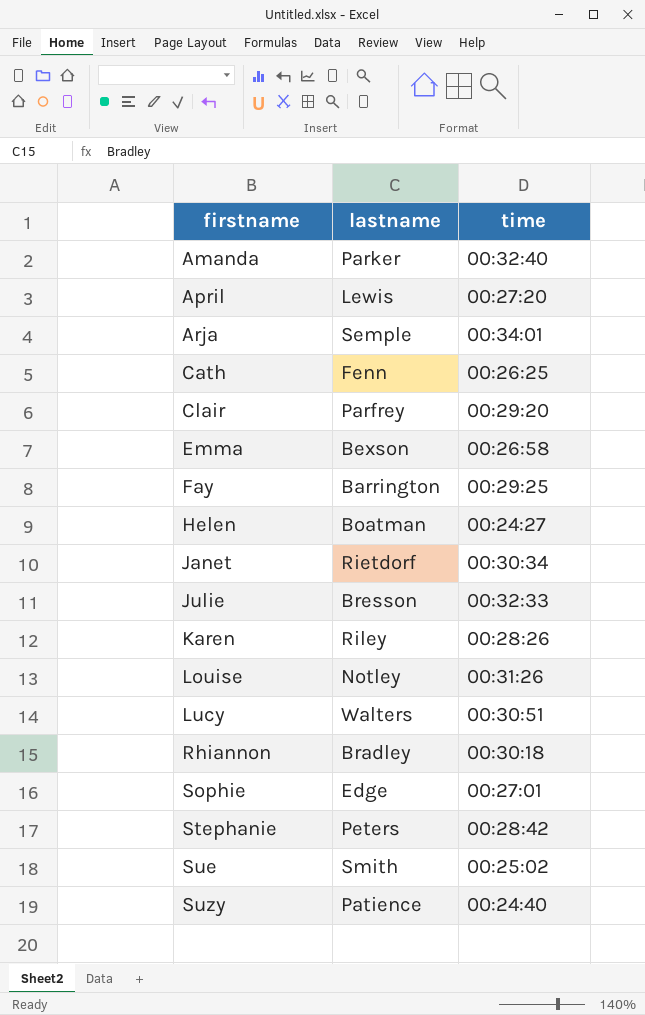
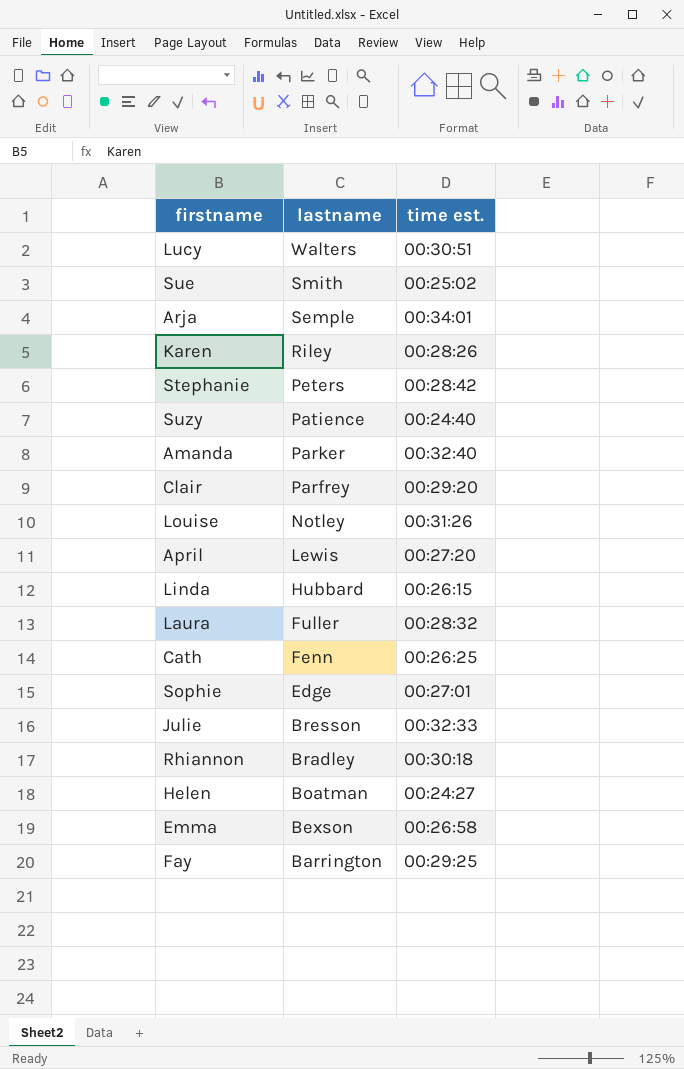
row order: firstname ascending -> lastname descending
column name: time -> time est.
row Janet: Rietdorf | 00:30:34 -> none
row Linda: none -> Hubbard | 00:26:15
row Laura: none -> Fuller | 00:28:32

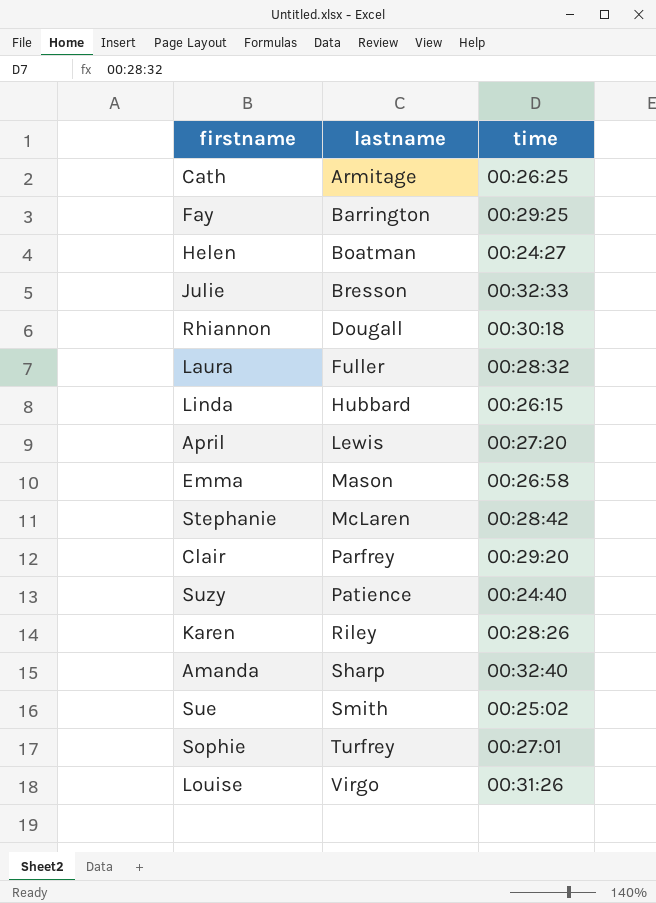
row order: lastname descending -> lastname ascending
column name: time est. -> time
row Lucy: Walters | 00:30:51 -> none
row Arja: Semple | 00:34:01 -> none
Cath | lastname: Fenn -> Armitage
Rhiannon | lastname: Bradley -> Dougall
Emma | lastname: Bexson -> Mason
Stephanie | lastname: Peters -> McLaren
Amanda | lastname: Parker -> Sharp
Sophie | lastname: Edge -> Turfrey
Louise | lastname: Notley -> Virgo

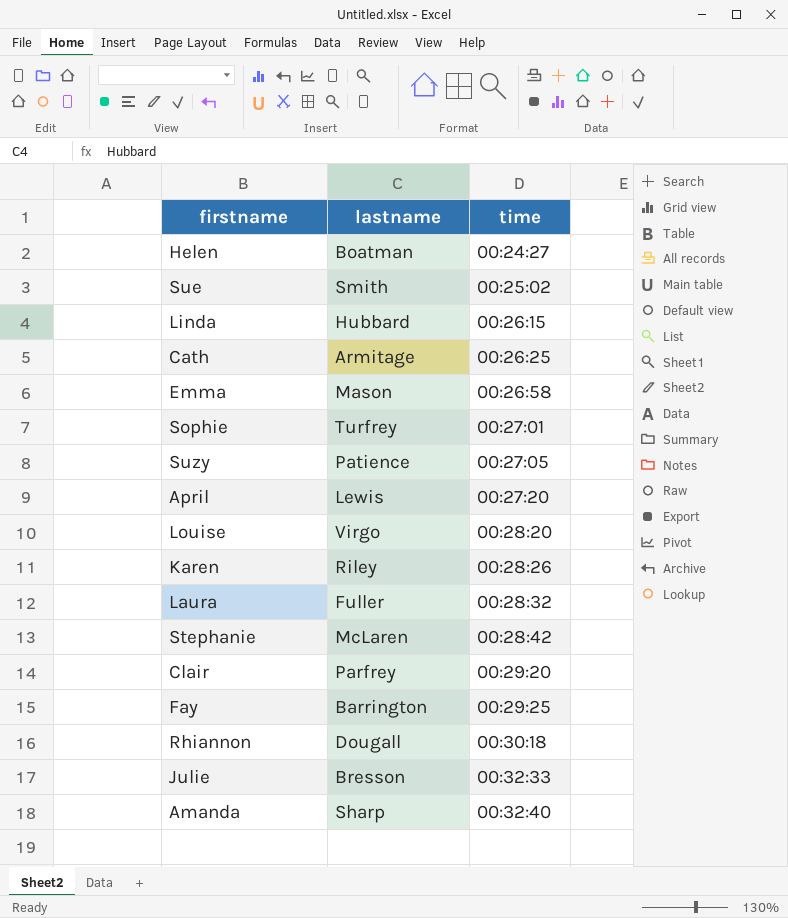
row order: lastname ascending -> time ascending
Suzy | time: 00:24:40 -> 00:27:05
Louise | time: 00:31:26 -> 00:28:20

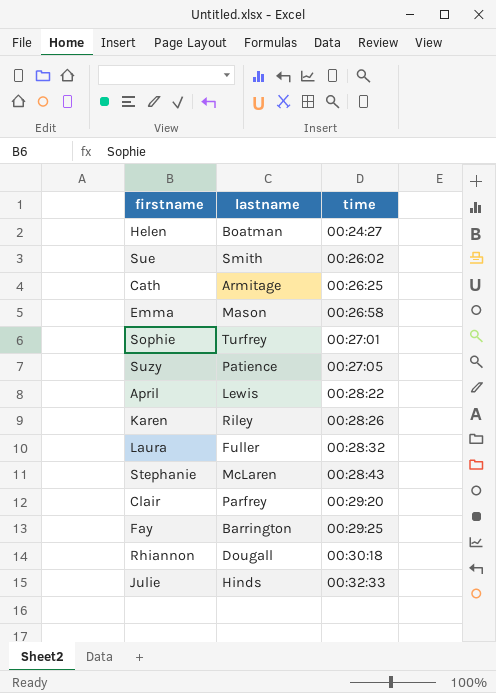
row Linda: Hubbard | 00:26:15 -> none
row Louise: Virgo | 00:28:20 -> none
row Amanda: Sharp | 00:32:40 -> none
Sue | time: 00:25:02 -> 00:26:02
April | time: 00:27:20 -> 00:28:22
Stephanie | time: 00:28:42 -> 00:28:43
Julie | lastname: Bresson -> Hinds

